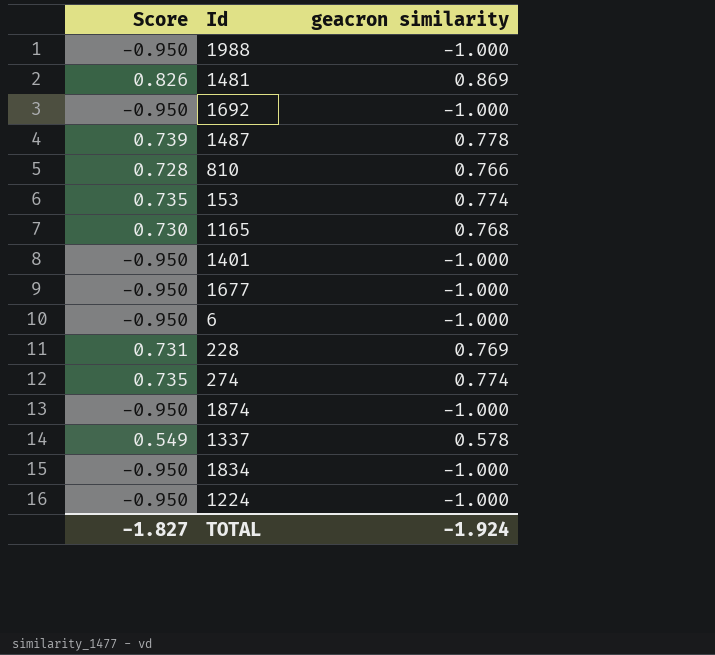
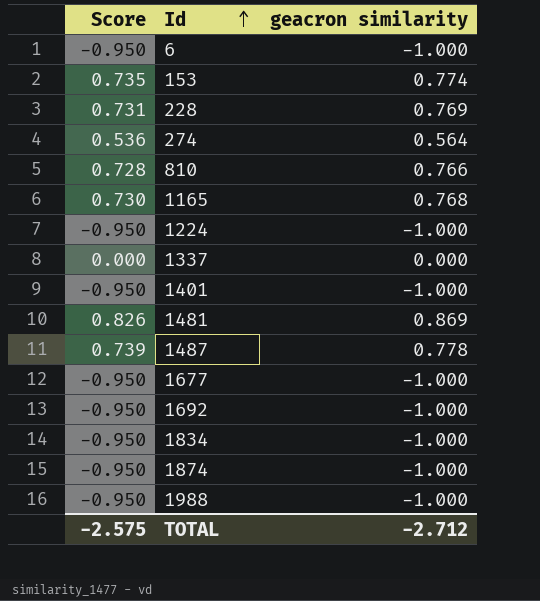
row order: none -> Id ascending
274 | Score: 0.735 -> 0.536
274 | geacron similarity: 0.774 -> 0.564
1337 | Score: 0.549 -> 0.000
1337 | geacron similarity: 0.578 -> 0.000
TOTAL | Score: -1.827 -> -2.575
TOTAL | geacron similarity: -1.924 -> -2.712

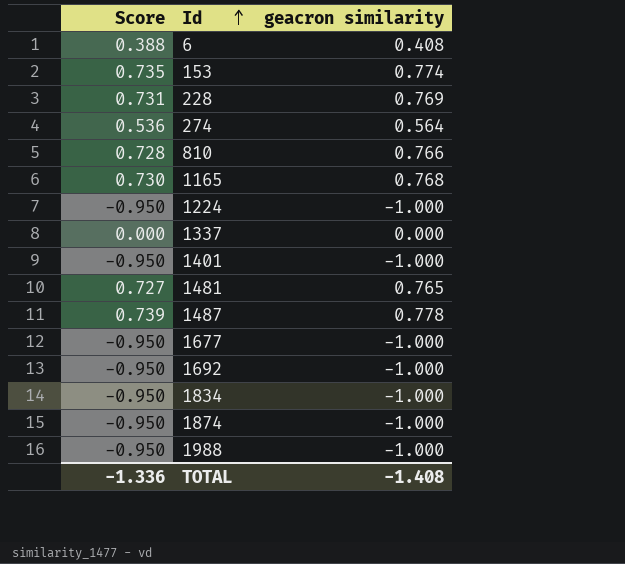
6 | Score: -0.950 -> 0.388
6 | geacron similarity: -1.000 -> 0.408
1481 | Score: 0.826 -> 0.727
1481 | geacron similarity: 0.869 -> 0.765
TOTAL | Score: -2.575 -> -1.336
TOTAL | geacron similarity: -2.712 -> -1.408

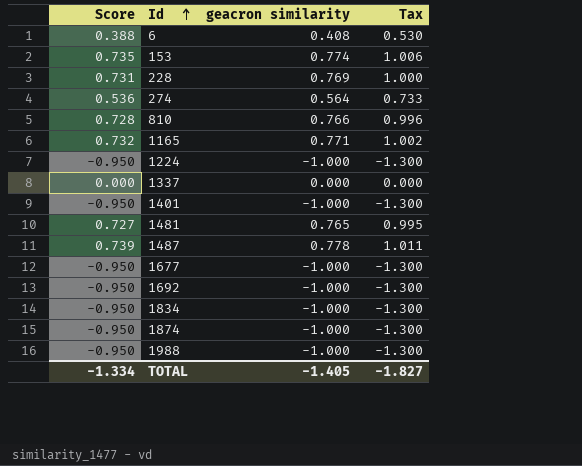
column Tax | formula: none -> [geacron similarity] * 1.3
1165 | Score: 0.730 -> 0.732
1165 | geacron similarity: 0.768 -> 0.771
TOTAL | Score: -1.336 -> -1.334
TOTAL | geacron similarity: -1.408 -> -1.405

